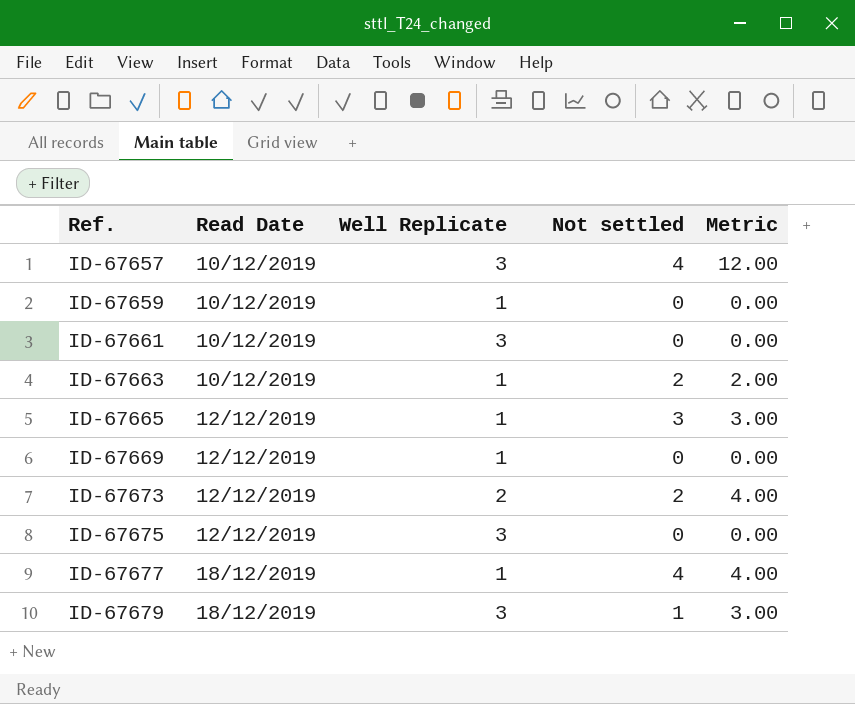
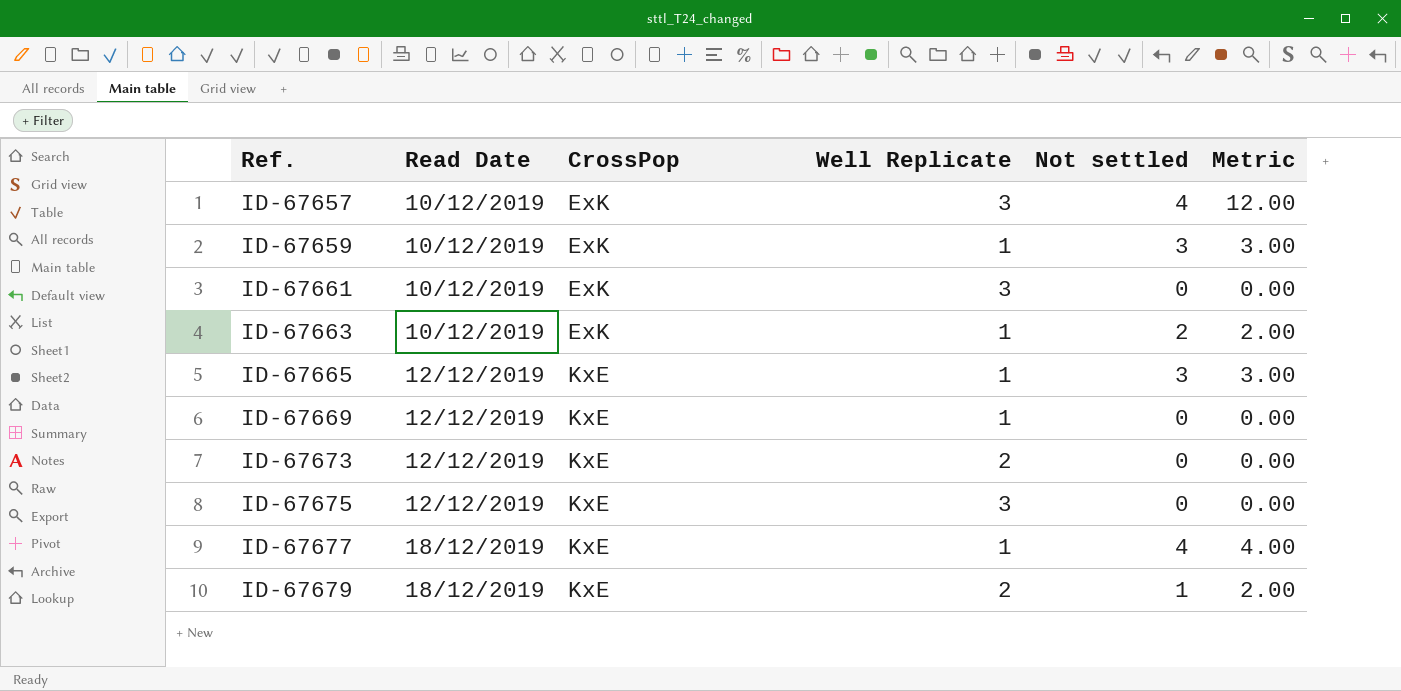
column CrossPop | position: none -> 3
ID-67659 | Not settled: 0 -> 3
ID-67659 | Metric: 0.00 -> 3.00
ID-67673 | Not settled: 2 -> 0
ID-67673 | Metric: 4.00 -> 0.00
ID-67679 | Well Replicate: 3 -> 2
ID-67679 | Metric: 3.00 -> 2.00

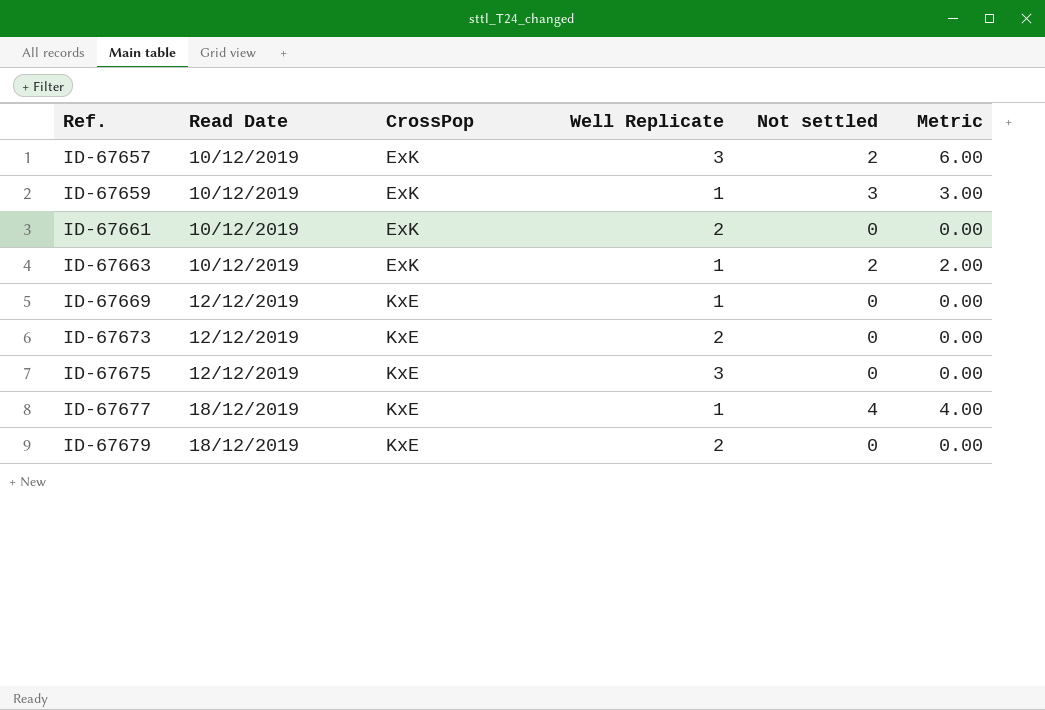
row ID-67665: 12/12/2019 | KxE | 1 | 3 | 3.00 -> none
ID-67657 | Not settled: 4 -> 2
ID-67657 | Metric: 12.00 -> 6.00
ID-67661 | Well Replicate: 3 -> 2
ID-67679 | Not settled: 1 -> 0
ID-67679 | Metric: 2.00 -> 0.00

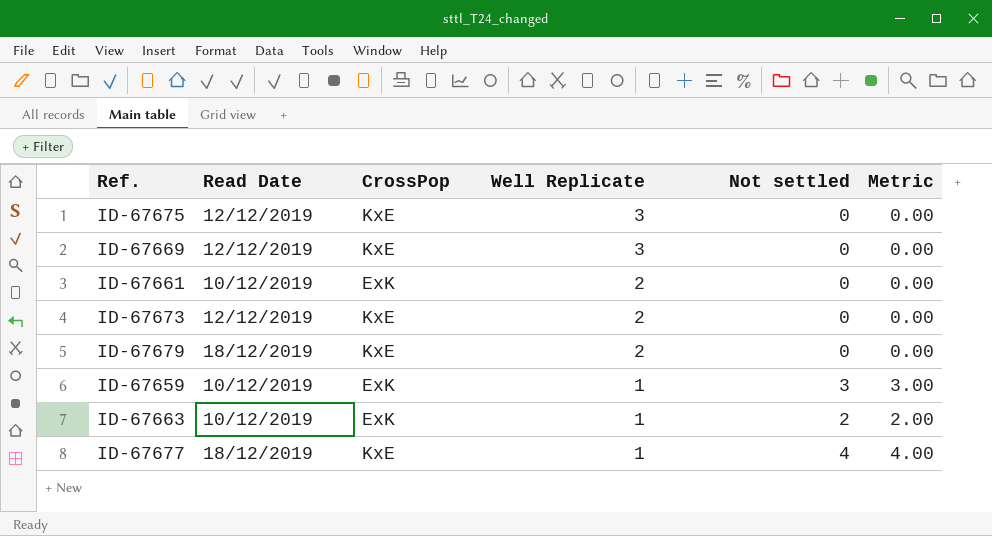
row order: Ref. ascending -> Well Replicate descending
row ID-67657: 10/12/2019 | ExK | 3 | 2 | 6.00 -> none
ID-67669 | Well Replicate: 1 -> 3

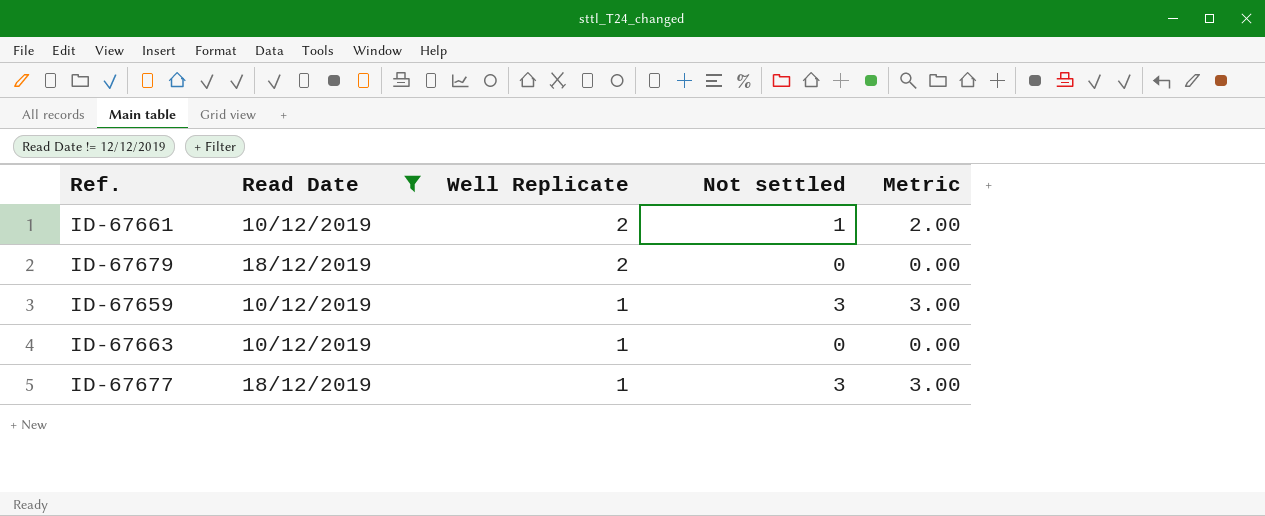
filter: none -> Read Date != 12/12/2019
column CrossPop | position: 3 -> none
ID-67661 | Not settled: 0 -> 1
ID-67661 | Metric: 0.00 -> 2.00
ID-67663 | Not settled: 2 -> 0
ID-67663 | Metric: 2.00 -> 0.00
ID-67677 | Not settled: 4 -> 3
ID-67677 | Metric: 4.00 -> 3.00

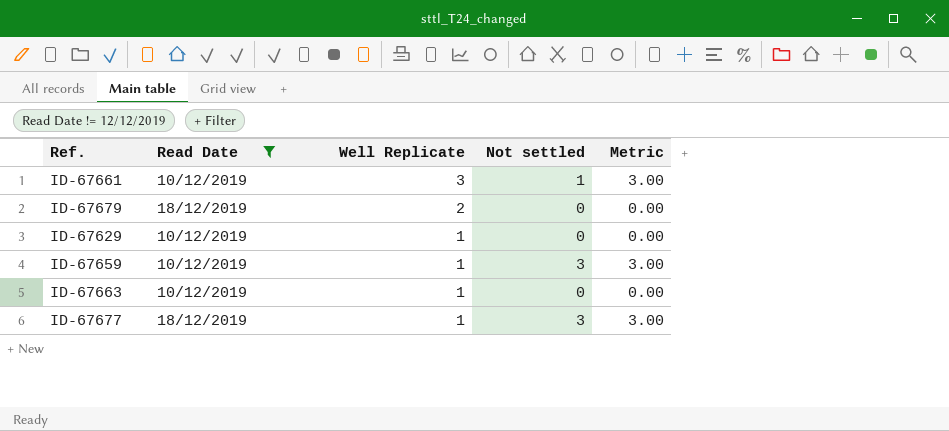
ID-67661 | Well Replicate: 2 -> 3
ID-67661 | Metric: 2.00 -> 3.00
row ID-67629: none -> 10/12/2019 | 1 | 0 | 0.00

